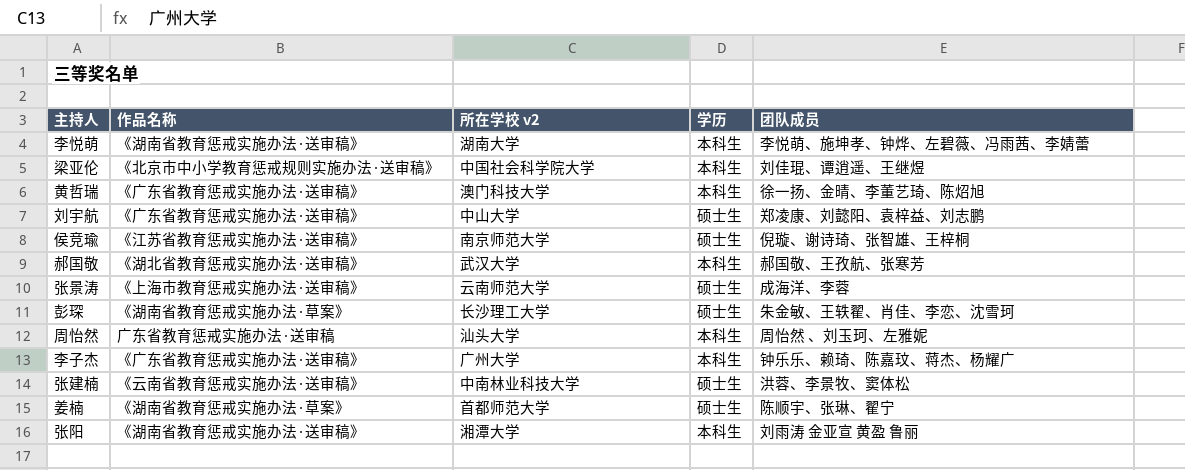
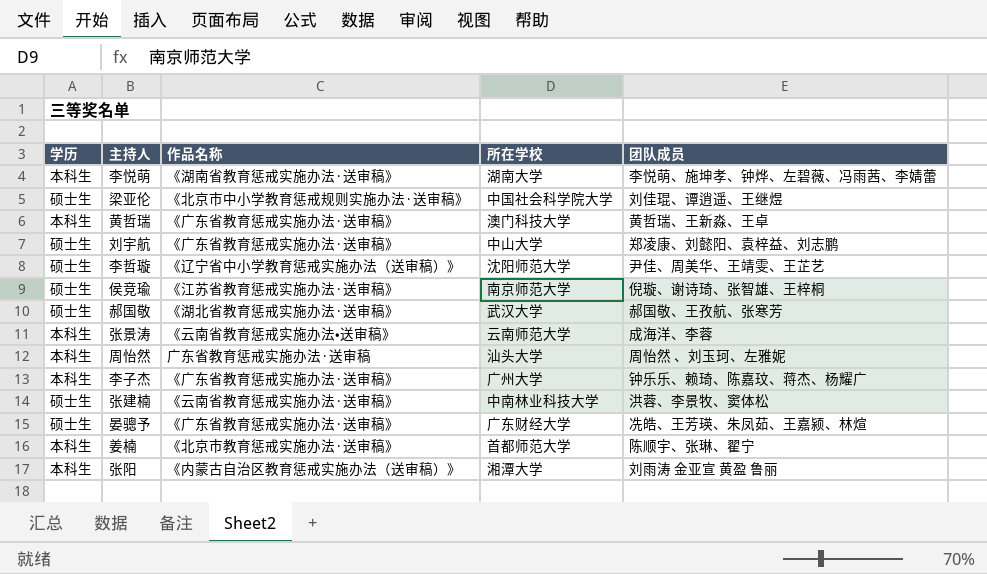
column 学历 | position: 4 -> 1
column name: 所在学校 v2 -> 所在学校
row 彭琛: 《湖南省教育惩戒实施办法·草案》 | 长沙理工大学 | 硕士生 | 朱金敏、王轶翟、肖佳、李恋、沈雪珂 -> none
梁亚伦 | 学历: 本科生 -> 硕士生
黄哲瑞 | 团队成员: 徐一扬、金晴、李董艺琦、陈炤旭 -> 黄哲瑞、王新淼、王卓
row 李哲璇: none -> 硕士生 | 《辽宁省中小学教育惩戒实施办法（送审稿）》 | 沈阳师范大学 | 尹佳、周美华、王靖雯、王芷艺
郝国敬 | 学历: 本科生 -> 硕士生
张景涛 | 学历: 硕士生 -> 本科生
张景涛 | 作品名称: 《上海市教育惩戒实施办法·送审稿》 -> 《云南省教育惩戒实施办法•送审稿》
row 晏骢予: none -> 硕士生 | 《广东省教育惩戒实施办法·送审稿》 | 广东财经大学 | 冼皓、王芳瑛、朱凤茹、王嘉颍、林煊
姜楠 | 学历: 硕士生 -> 本科生
姜楠 | 作品名称: 《湖南省教育惩戒实施办法·草案》 -> 《北京市教育惩戒实施办法·送审稿》
张阳 | 作品名称: 《湖南省教育惩戒实施办法·送审稿》 -> 《内蒙古自治区教育惩戒实施办法（送审稿）》

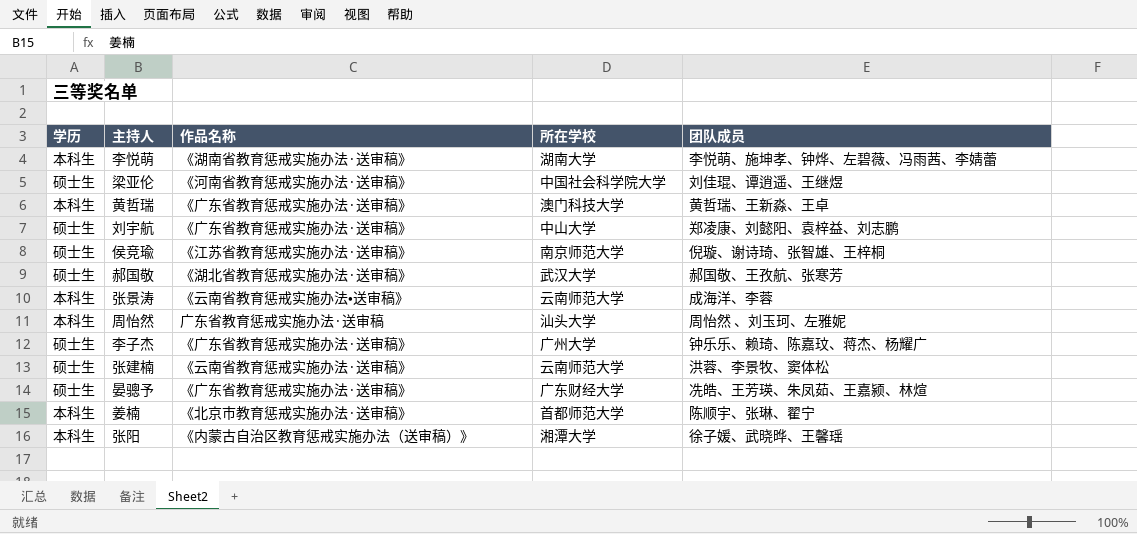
row 李哲璇: 硕士生 | 《辽宁省中小学教育惩戒实施办法（送审稿）》 | 沈阳师范大学 | 尹佳、周美华、王靖雯、王芷艺 -> none
梁亚伦 | 作品名称: 《北京市中小学教育惩戒规则实施办法·送审稿》 -> 《河南省教育惩戒实施办法·送审稿》
李子杰 | 学历: 本科生 -> 硕士生
张建楠 | 所在学校: 中南林业科技大学 -> 云南师范大学
张阳 | 团队成员: 刘雨涛 金亚宣 黄盈 鲁丽 -> 徐子媛、武晓晔、王馨瑶

